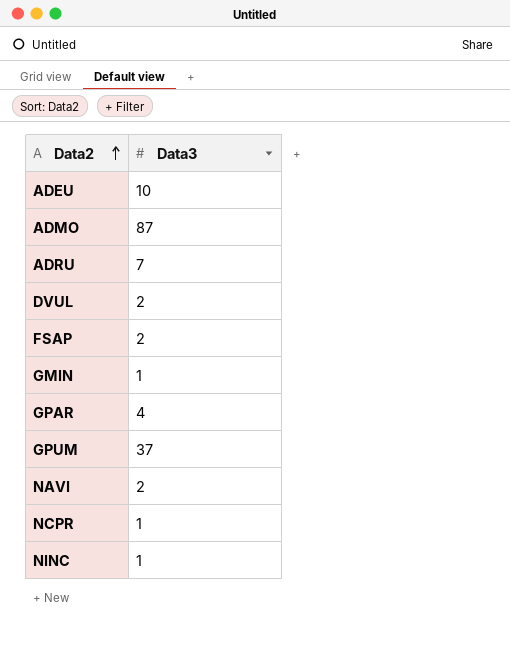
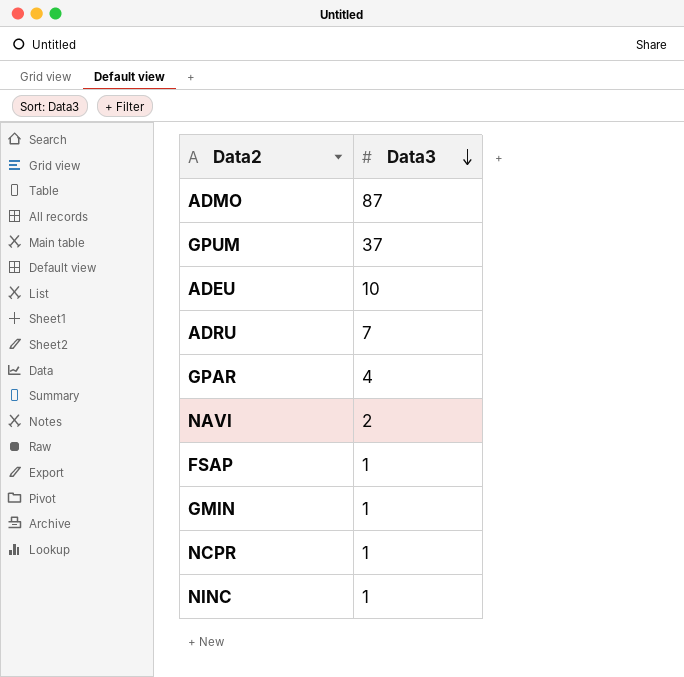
row order: Data2 ascending -> Data3 descending
row DVUL: 2 -> none
FSAP | Data3: 2 -> 1

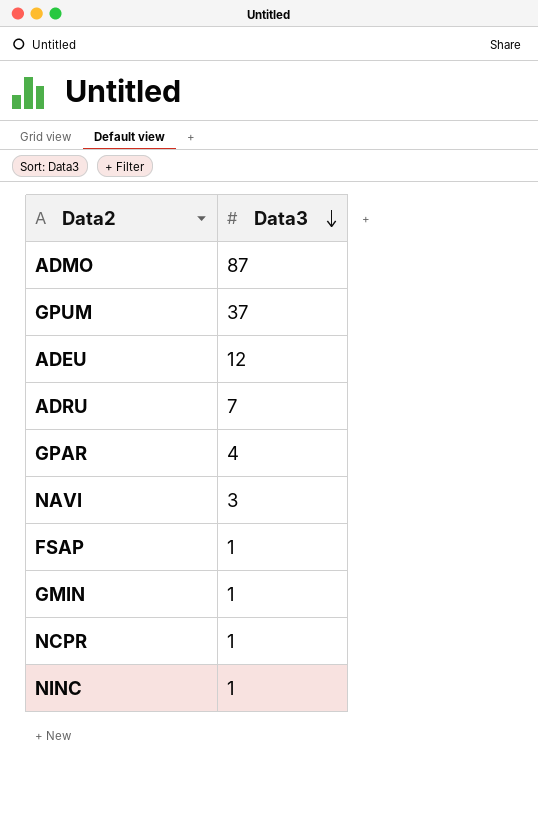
ADEU | Data3: 10 -> 12
NAVI | Data3: 2 -> 3

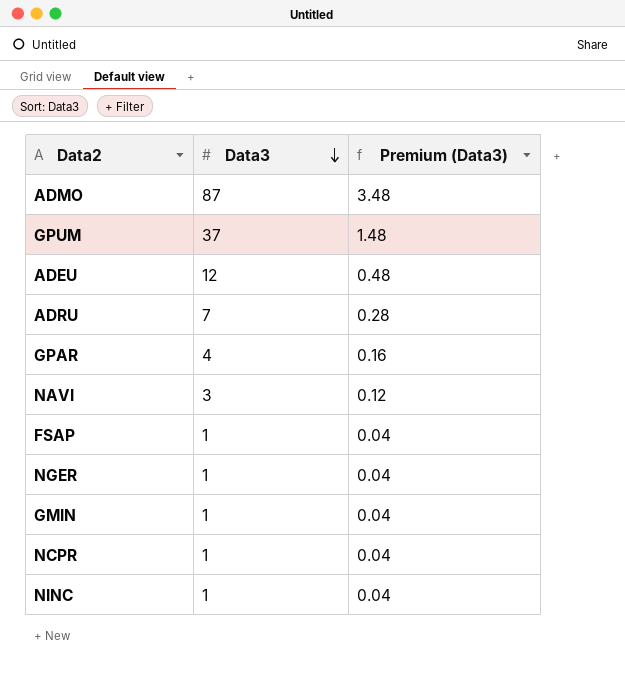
column Premium (Data3) | formula: none -> [Data3] * 0.04
row NGER: none -> 1 | 0.04

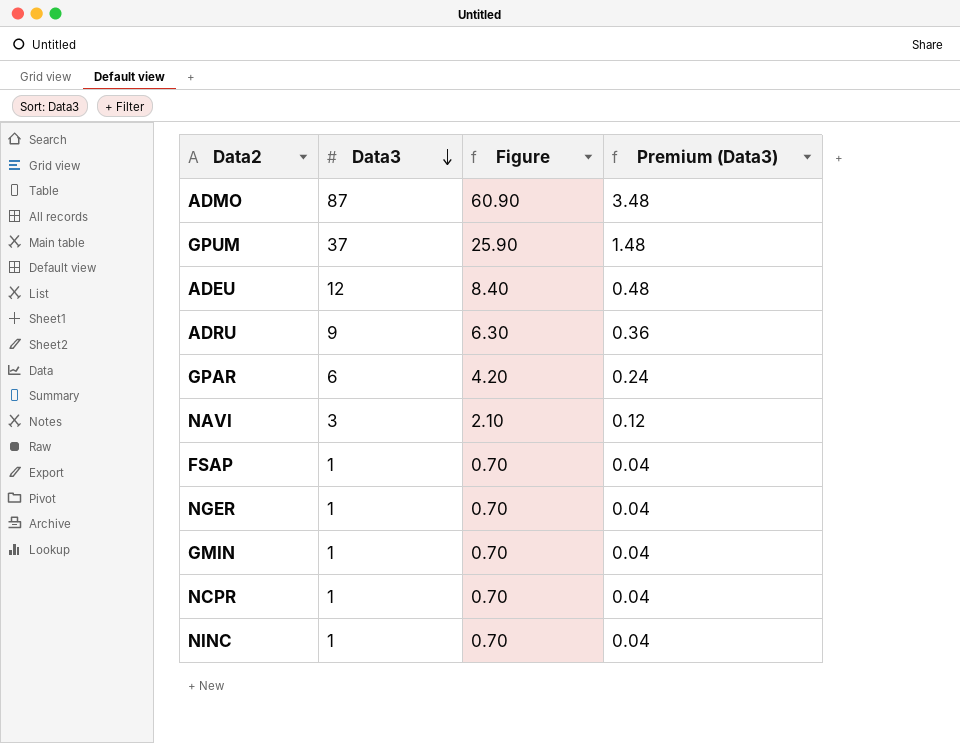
column Figure | formula: none -> [Data3] * 0.7
ADRU | Data3: 7 -> 9
ADRU | Premium (Data3): 0.28 -> 0.36
GPAR | Data3: 4 -> 6
GPAR | Premium (Data3): 0.16 -> 0.24

